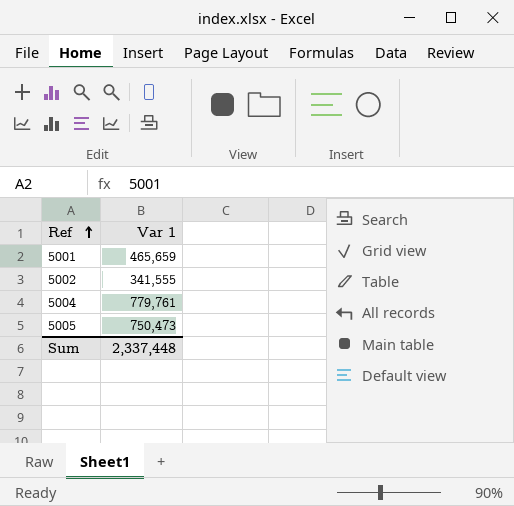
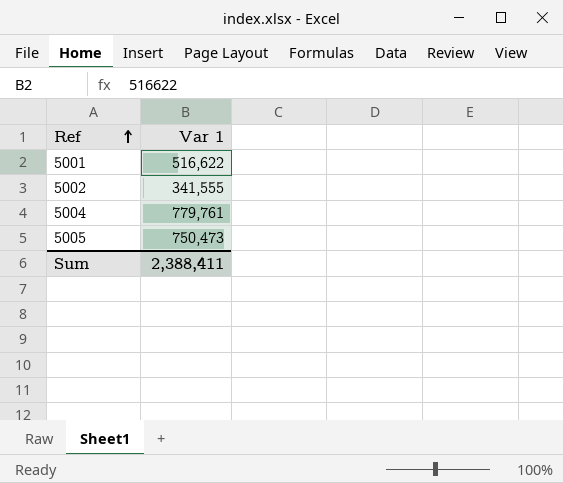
5001 | Var 1: 465,659 -> 516,622
Sum | Var 1: 2,337,448 -> 2,388,411

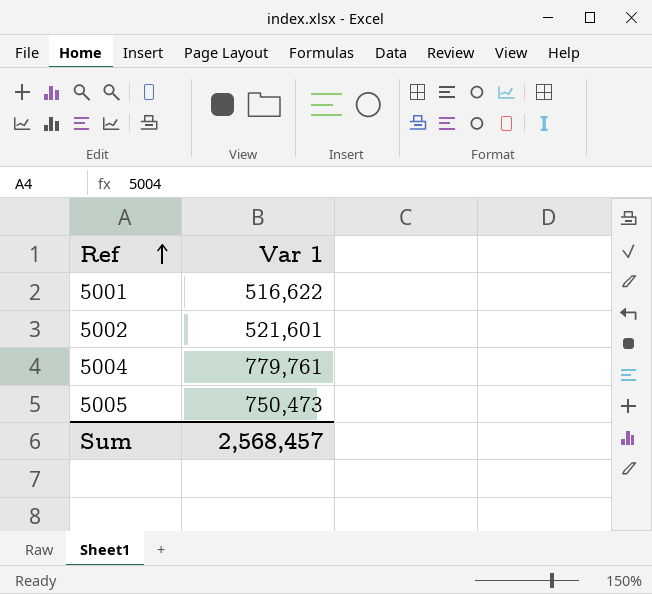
5002 | Var 1: 341,555 -> 521,601
Sum | Var 1: 2,388,411 -> 2,568,457

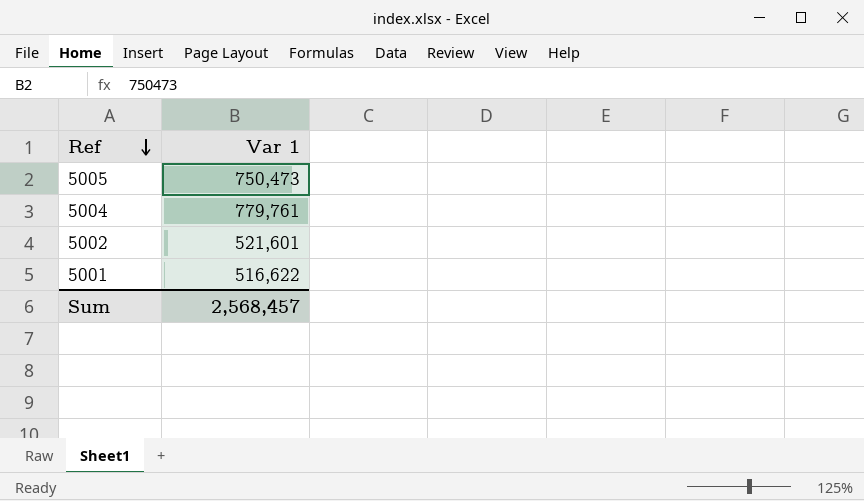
row order: Ref ascending -> Ref descending

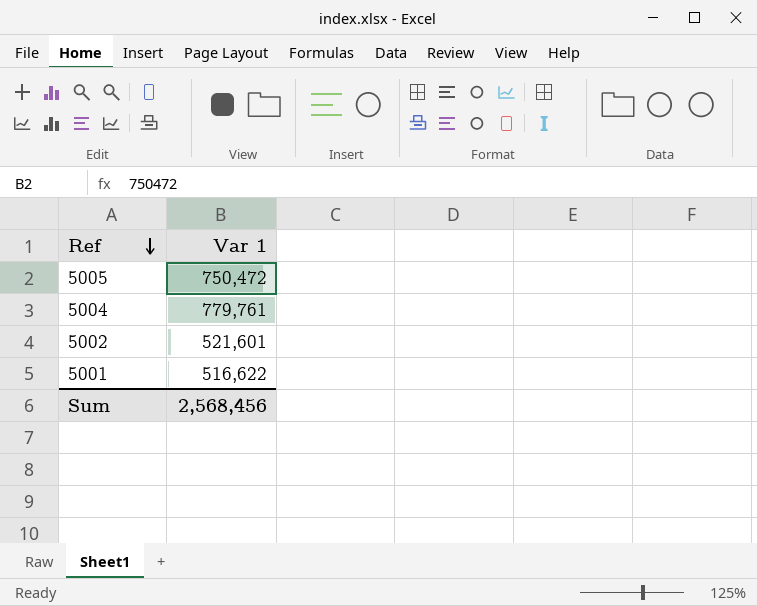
5005 | Var 1: 750,473 -> 750,472
Sum | Var 1: 2,568,457 -> 2,568,456

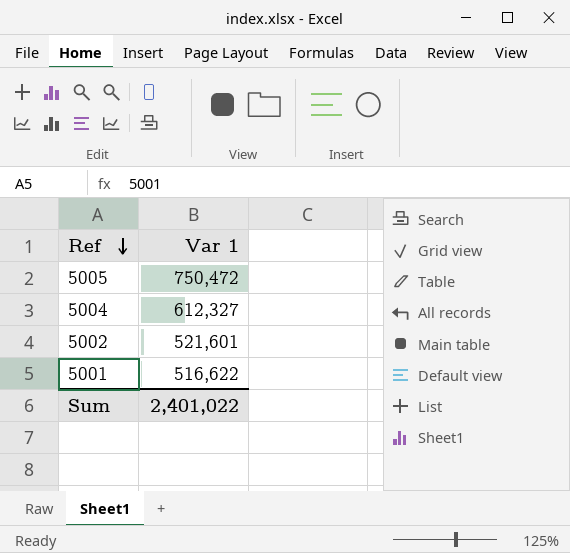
5004 | Var 1: 779,761 -> 612,327
Sum | Var 1: 2,568,456 -> 2,401,022

